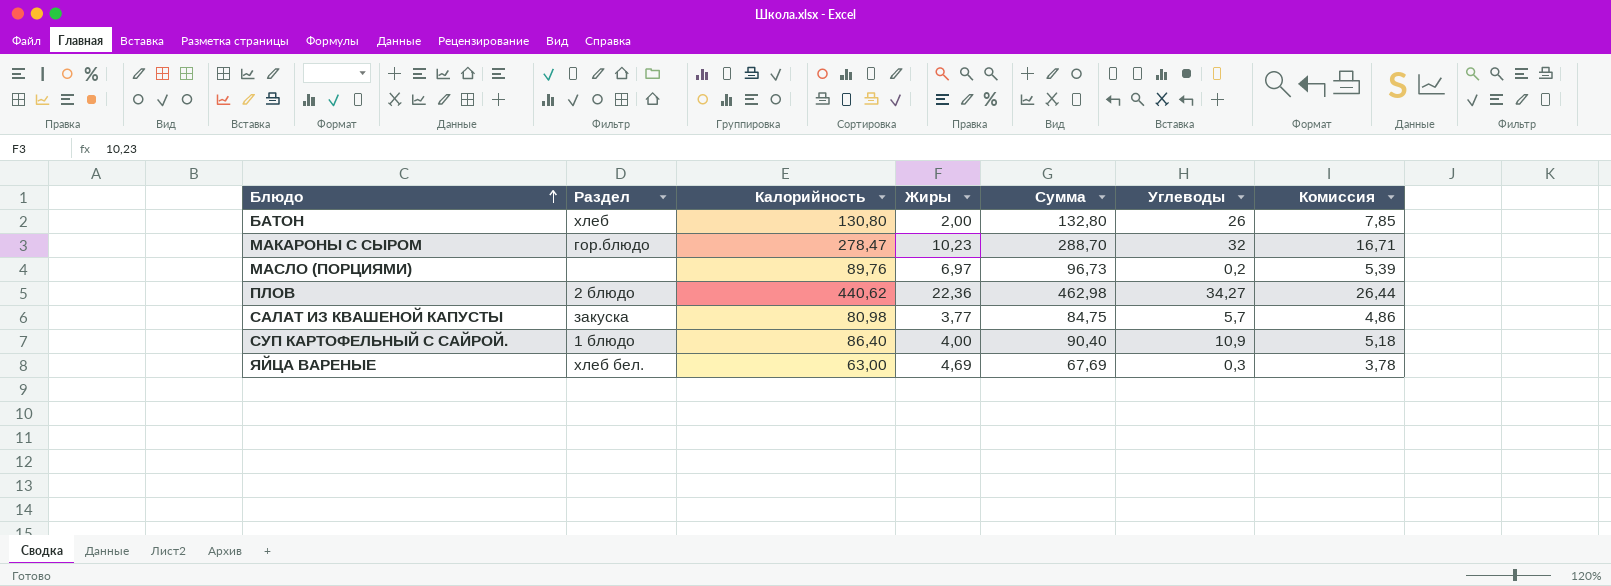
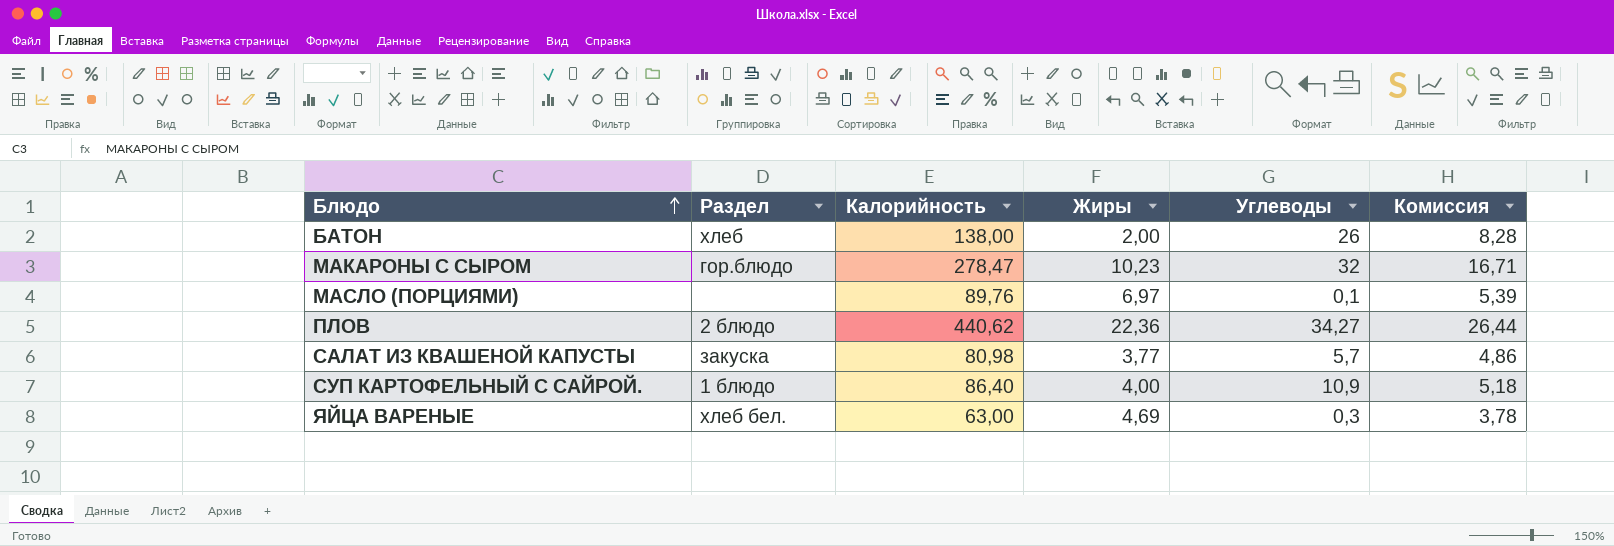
column Сумма | formula: [Калорийность] + [Жиры] -> none
БАТОН | Калорийность: 130,80 -> 138,00
БАТОН | Комиссия: 7,85 -> 8,28
МАСЛО (ПОРЦИЯМИ) | Углеводы: 0,2 -> 0,1

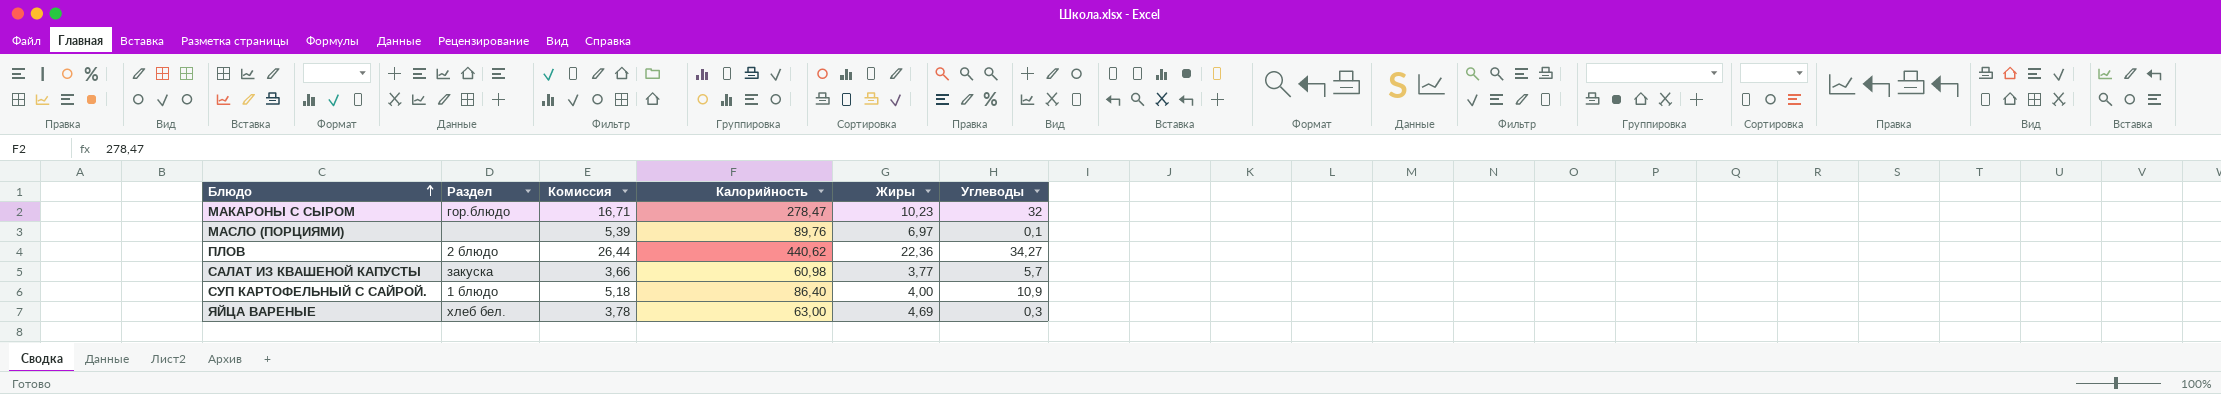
column Комиссия | position: 6 -> 3
row БАТОН: хлеб | 138,00 | 2,00 | 26 | 8,28 -> none
САЛАТ ИЗ КВАШЕНОЙ КАПУСТЫ | Комиссия: 4,86 -> 3,66
САЛАТ ИЗ КВАШЕНОЙ КАПУСТЫ | Калорийность: 80,98 -> 60,98

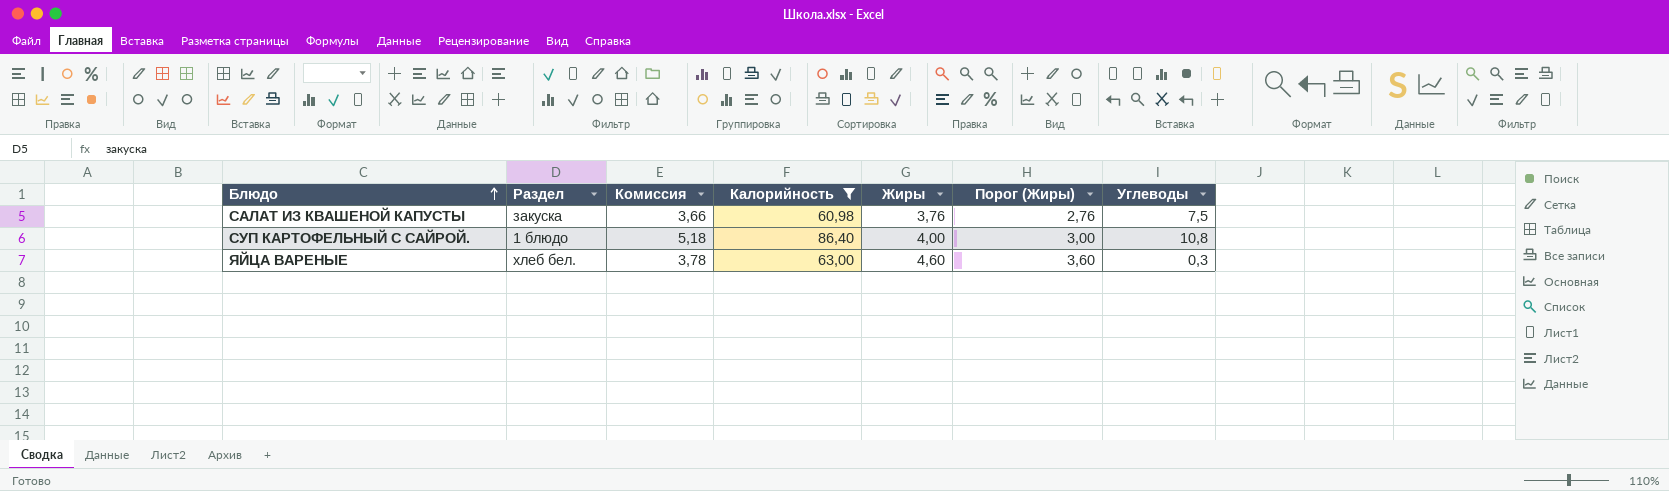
filter: none -> Калорийность <= 86,40
column Порог (Жиры) | formula: none -> [Жиры] - 1
САЛАТ ИЗ КВАШЕНОЙ КАПУСТЫ | Жиры: 3,77 -> 3,76
САЛАТ ИЗ КВАШЕНОЙ КАПУСТЫ | Углеводы: 5,7 -> 7,5
СУП КАРТОФЕЛЬНЫЙ С САЙРОЙ. | Углеводы: 10,9 -> 10,8
ЯЙЦА ВАРЕНЫЕ | Жиры: 4,69 -> 4,60

